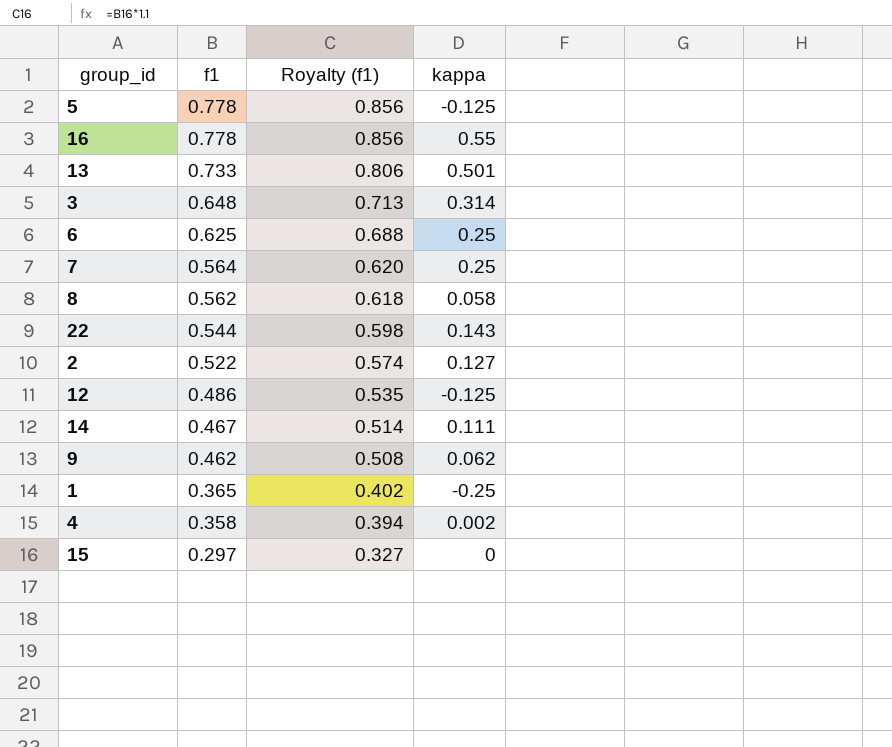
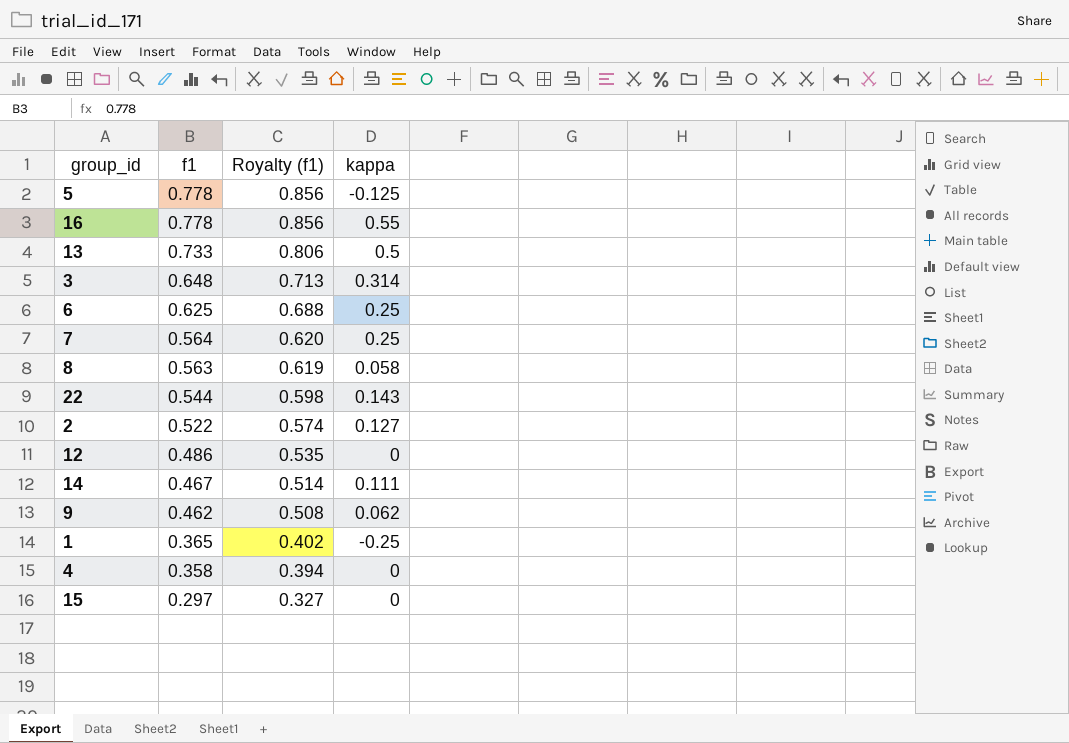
13 | kappa: 0.501 -> 0.5
8 | f1: 0.562 -> 0.563
8 | Royalty (f1): 0.618 -> 0.619
12 | kappa: -0.125 -> 0
4 | kappa: 0.002 -> 0

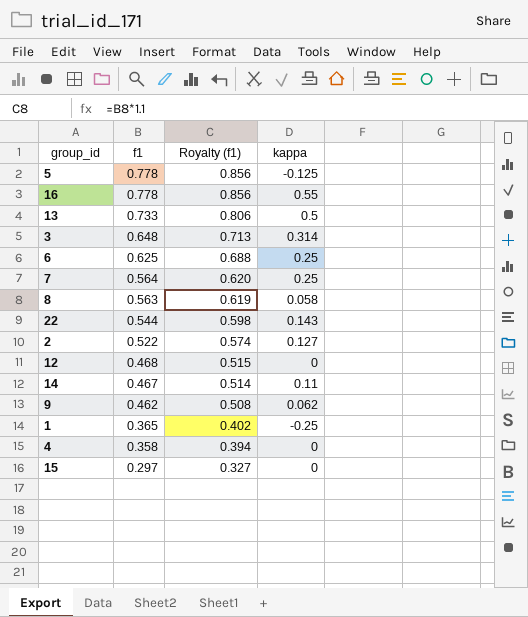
12 | f1: 0.486 -> 0.468
12 | Royalty (f1): 0.535 -> 0.515
14 | kappa: 0.111 -> 0.11

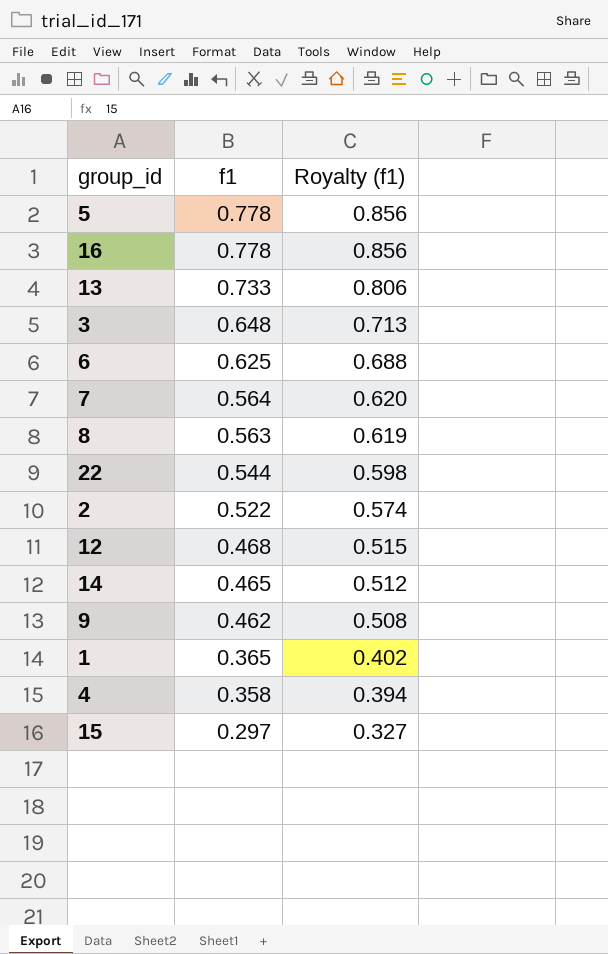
column kappa | position: 4 -> none
14 | f1: 0.467 -> 0.465
14 | Royalty (f1): 0.514 -> 0.512

